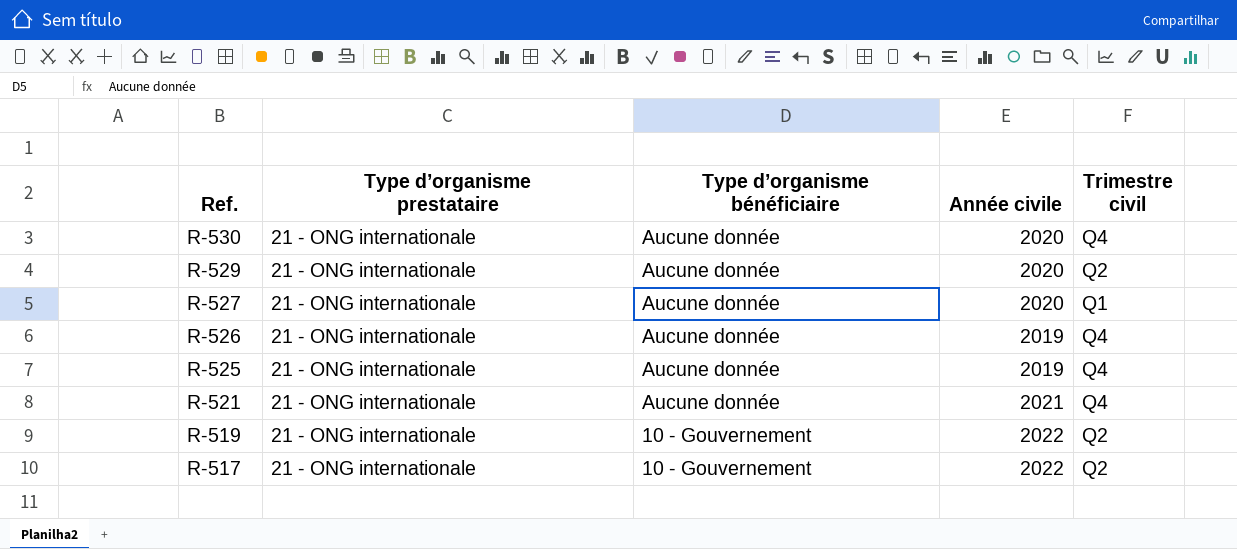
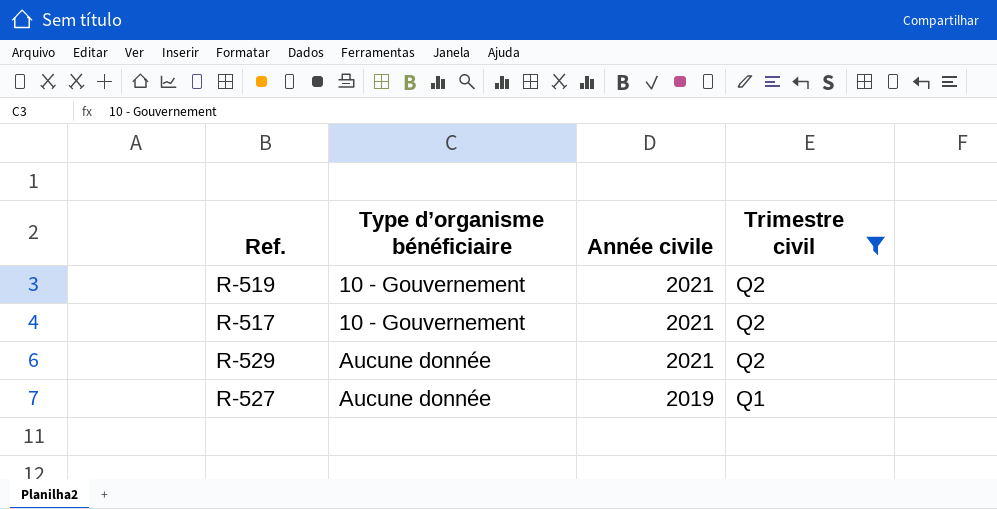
filter: none -> Trimestre civil != Q4
row order: Ref. descending -> Type d’organisme bénéficiaire ascending
column Type d’organisme prestataire | position: 2 -> none
R-519 | Année civile: 2022 -> 2021
R-517 | Année civile: 2022 -> 2021
R-529 | Année civile: 2020 -> 2021
R-527 | Année civile: 2020 -> 2019

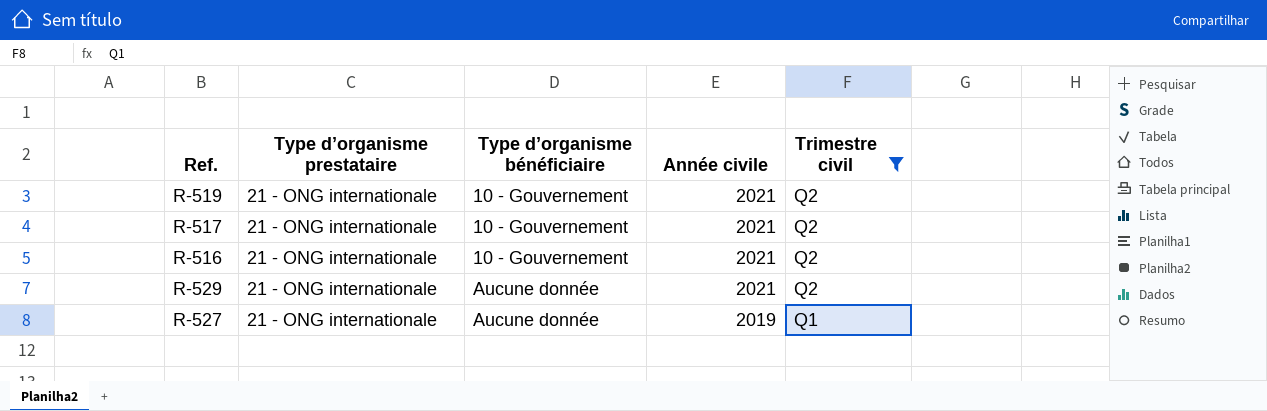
column Type d’organisme prestataire | position: none -> 2
row R-516: none -> 21 - ONG internationale | 10 - Gouvernement | 2021 | Q2

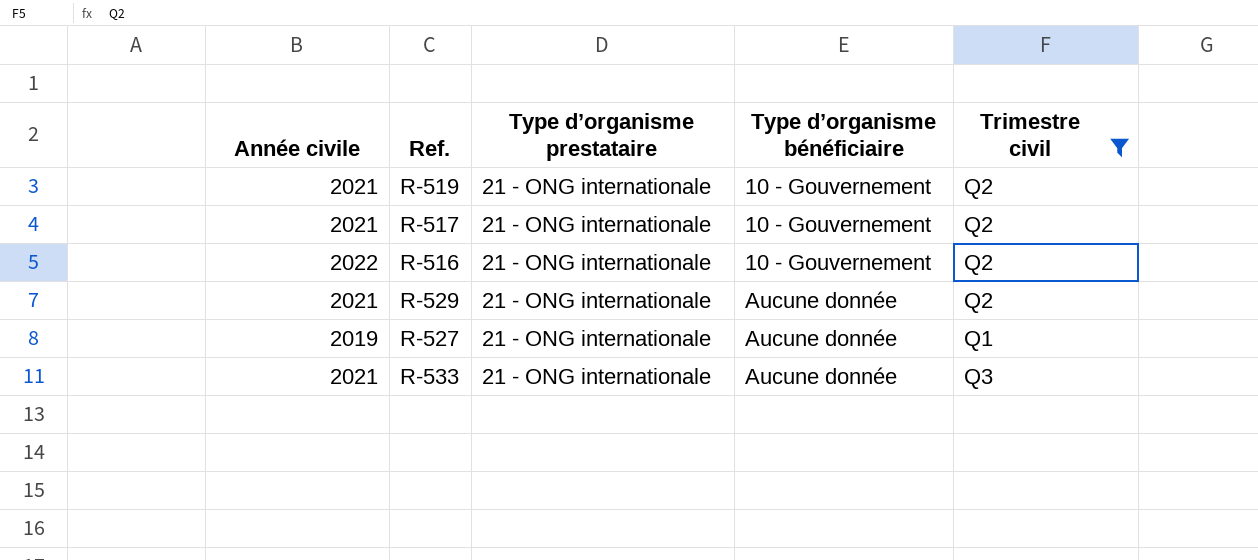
column Année civile | position: 4 -> 1
R-516 | Année civile: 2021 -> 2022
row R-533: none -> 2021 | 21 - ONG internationale | Aucune donnée | Q3

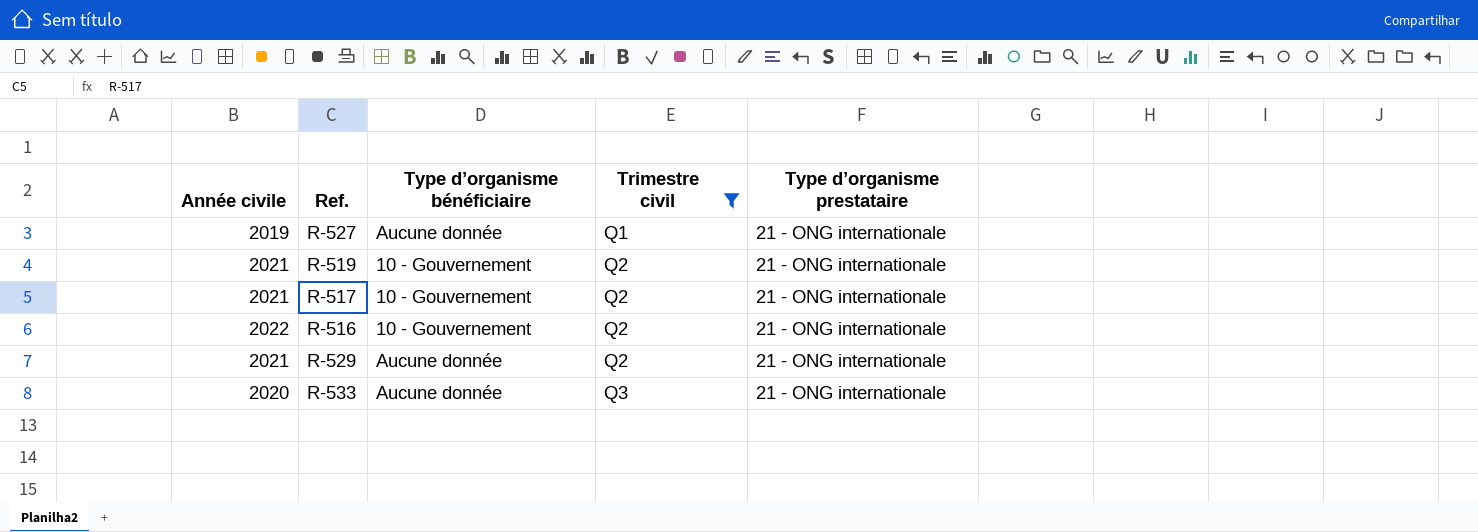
row order: Type d’organisme bénéficiaire ascending -> Trimestre civil ascending
column Type d’organisme prestataire | position: 3 -> 5
R-533 | Année civile: 2021 -> 2020

